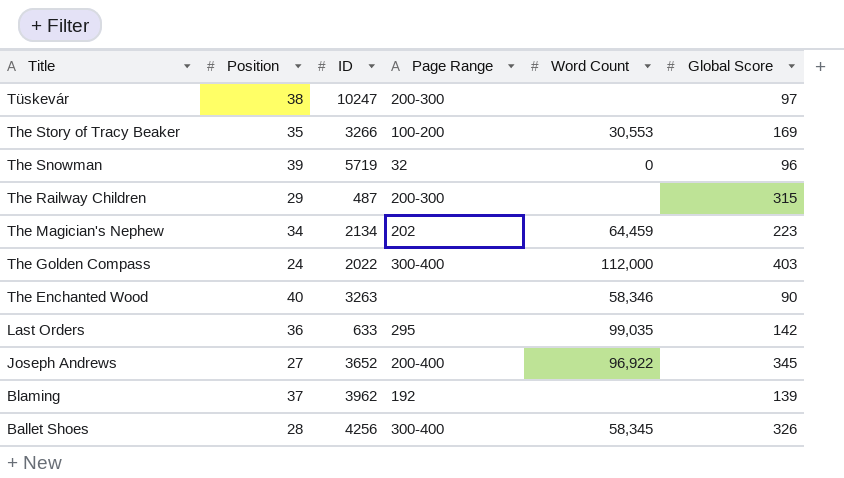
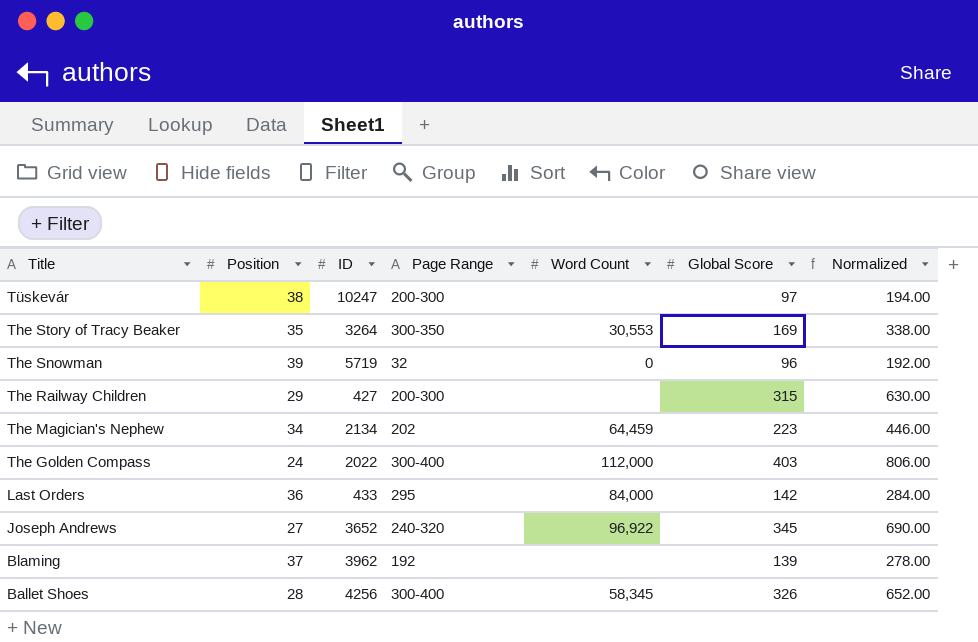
column Normalized | formula: none -> [Global Score] * 2
row The Enchanted Wood: 40 | 3263 | none | 58,346 | 90 -> none
The Story of Tracy Beaker | ID: 3266 -> 3264
The Story of Tracy Beaker | Page Range: 100-200 -> 300-350
The Railway Children | ID: 487 -> 427
Last Orders | ID: 633 -> 433
Last Orders | Word Count: 99,035 -> 84,000
Joseph Andrews | Page Range: 200-400 -> 240-320

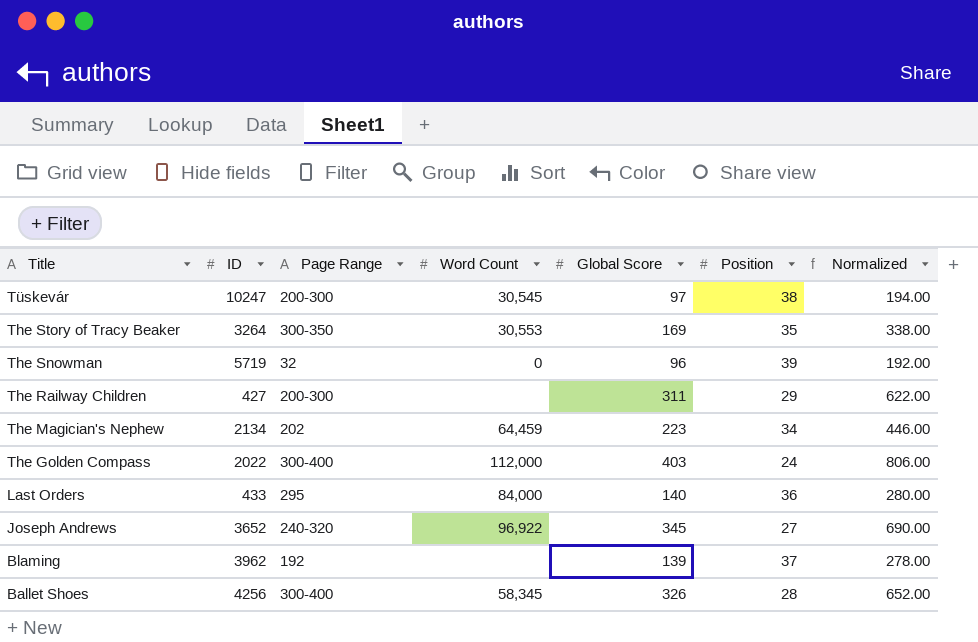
column Position | position: 2 -> 6
Tüskevár | Word Count: none -> 30,545
The Railway Children | Global Score: 315 -> 311
The Railway Children | Normalized: 630.00 -> 622.00
Last Orders | Global Score: 142 -> 140
Last Orders | Normalized: 284.00 -> 280.00

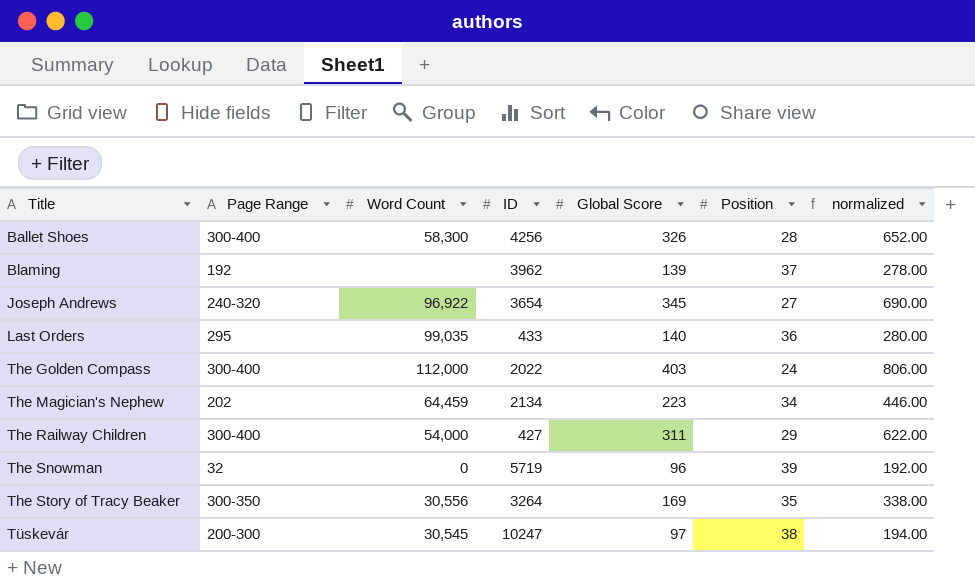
row order: Title descending -> Title ascending
column ID | position: 2 -> 4
column name: Normalized -> normalized
Ballet Shoes | Word Count: 58,345 -> 58,300
Joseph Andrews | ID: 3652 -> 3654
Last Orders | Word Count: 84,000 -> 99,035
The Railway Children | Page Range: 200-300 -> 300-400
The Railway Children | Word Count: none -> 54,000
The Story of Tracy Beaker | Word Count: 30,553 -> 30,556

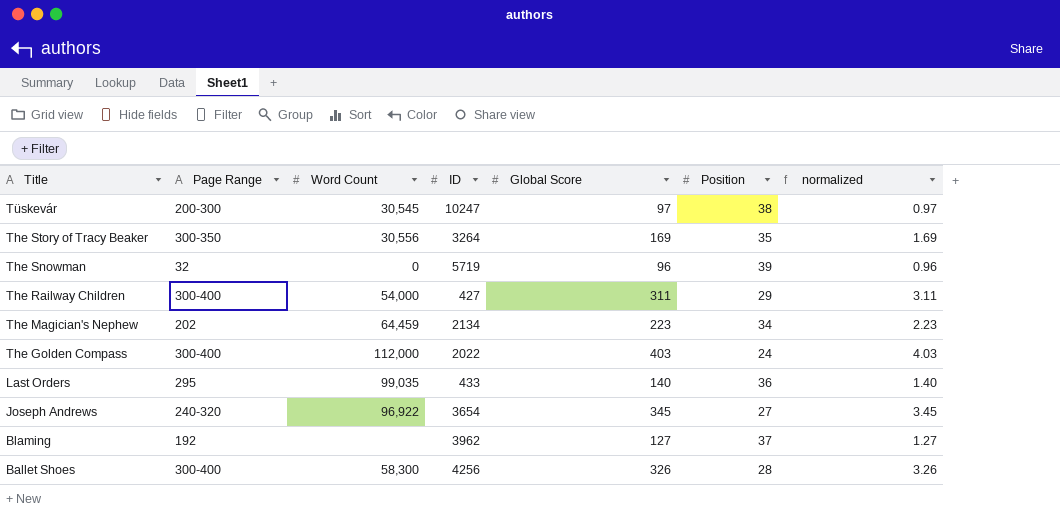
row order: Title ascending -> Title descending
column normalized | formula: [Global Score] * 2 -> [Global Score] * 0.01
Blaming | Global Score: 139 -> 127

